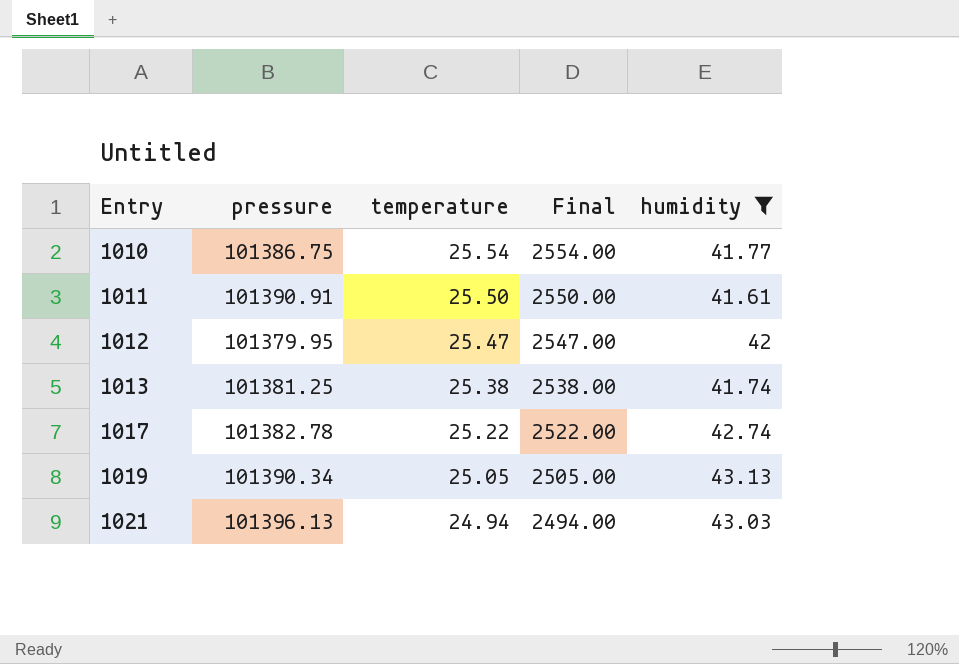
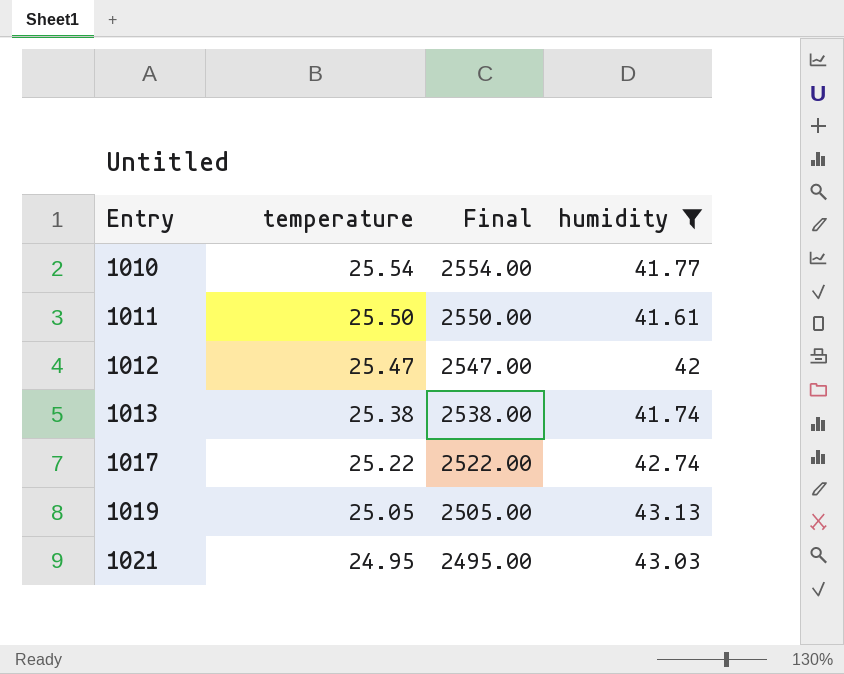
column pressure | position: 2 -> none
1021 | temperature: 24.94 -> 24.95
1021 | Final: 2494.00 -> 2495.00

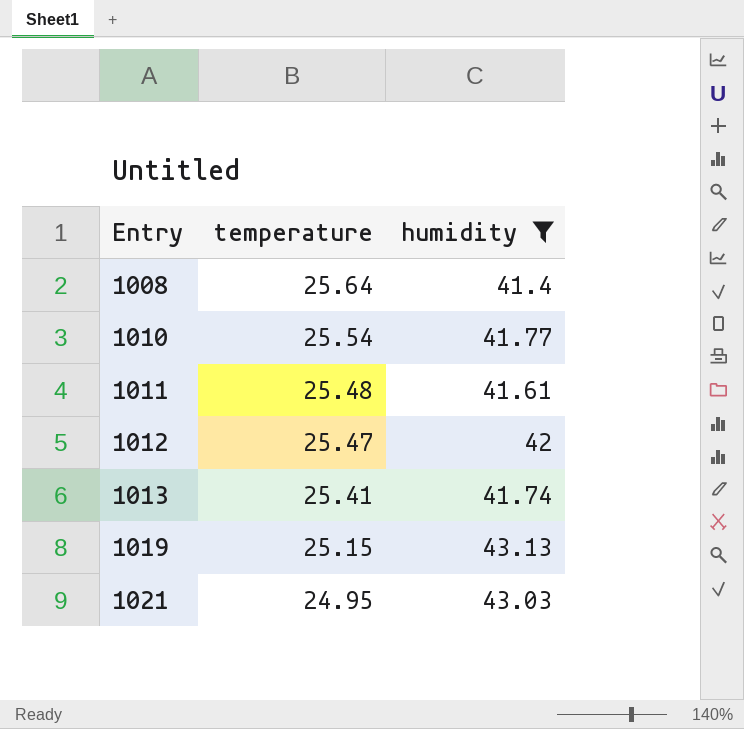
column Final | formula: [temperature] * 100 -> none
row 1017: 25.22 | 2522.00 | 42.74 -> none
row 1008: none -> 25.64 | 41.4
1011 | temperature: 25.50 -> 25.48
1013 | temperature: 25.38 -> 25.41
1019 | temperature: 25.05 -> 25.15

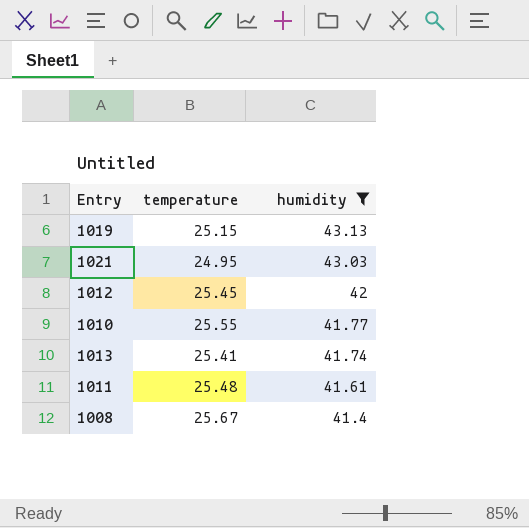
row order: Entry ascending -> humidity descending
1012 | temperature: 25.47 -> 25.45
1010 | temperature: 25.54 -> 25.55
1008 | temperature: 25.64 -> 25.67

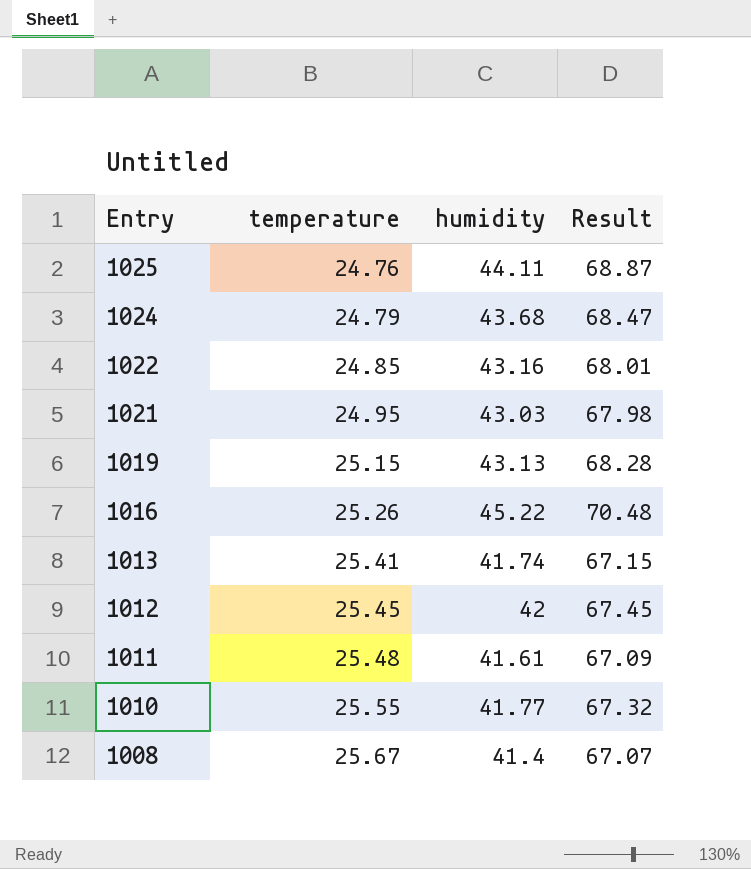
filter: humidity <= 43.13 -> none
row order: humidity descending -> Entry descending
column Result | formula: none -> [temperature] + [humidity]

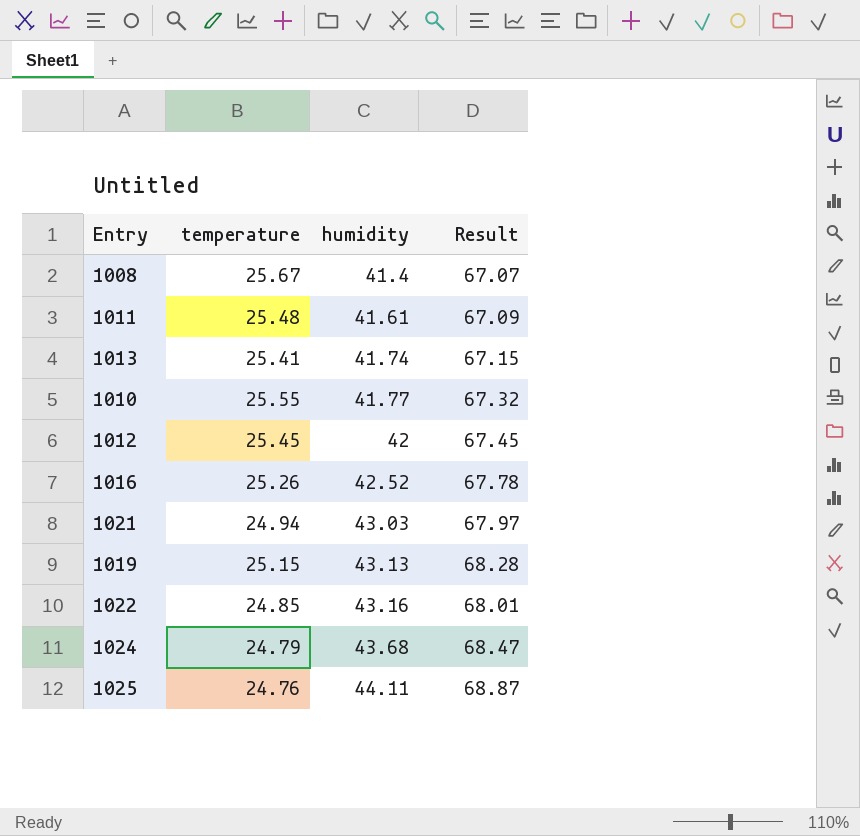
row order: Entry descending -> humidity ascending
1016 | humidity: 45.22 -> 42.52
1016 | Result: 70.48 -> 67.78
1021 | temperature: 24.95 -> 24.94
1021 | Result: 67.98 -> 67.97

